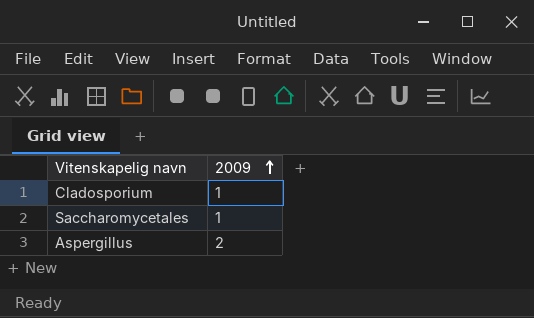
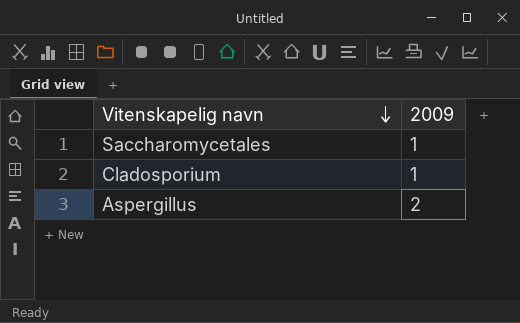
row order: 2009 ascending -> Vitenskapelig navn descending

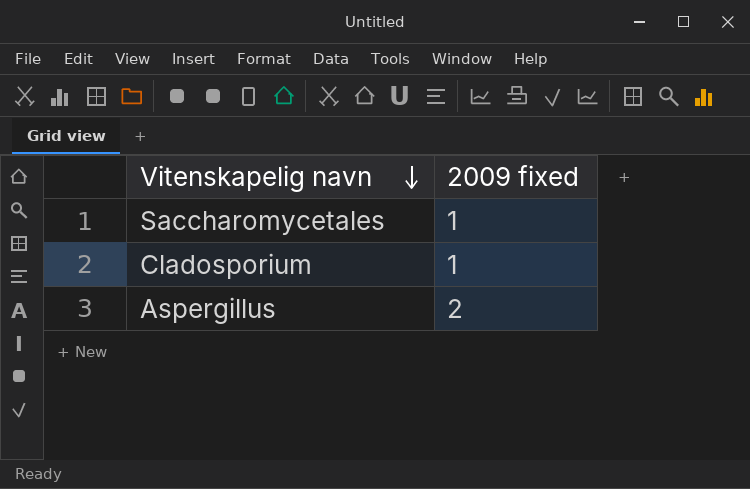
column name: 2009 -> 2009 fixed

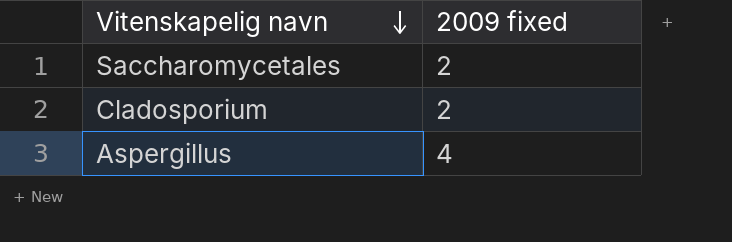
Saccharomycetales | 2009 fixed: 1 -> 2
Cladosporium | 2009 fixed: 1 -> 2
Aspergillus | 2009 fixed: 2 -> 4

